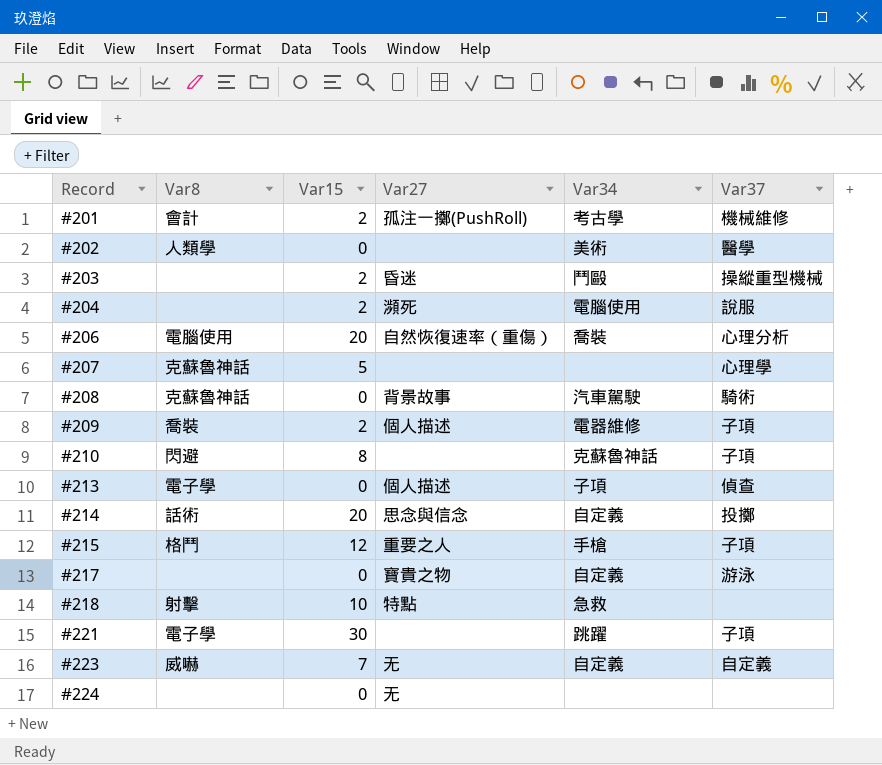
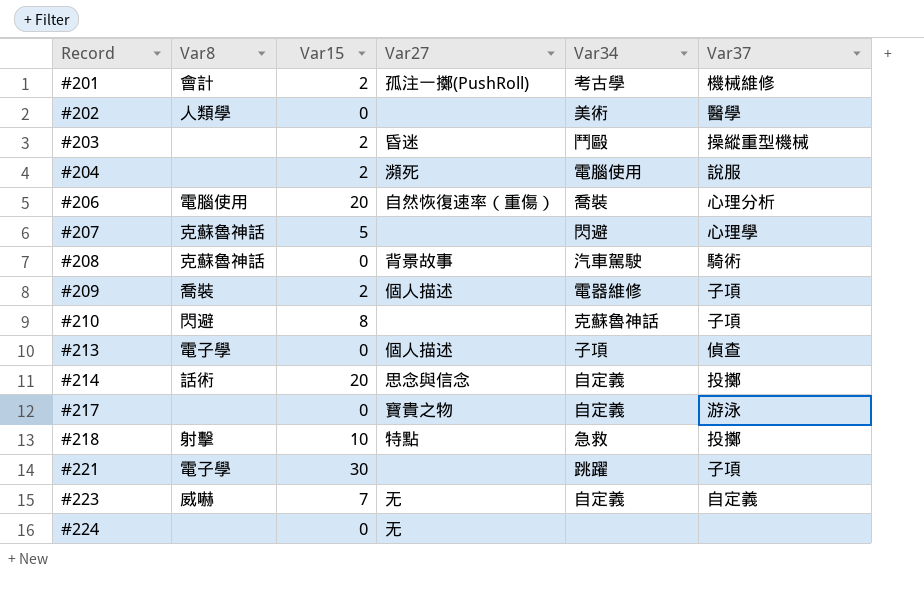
row #215: 格鬥 | 12 | 重要之人 | 手槍 | 子項 -> none
#207 | Var34: none -> 閃避
#218 | Var37: none -> 投擲

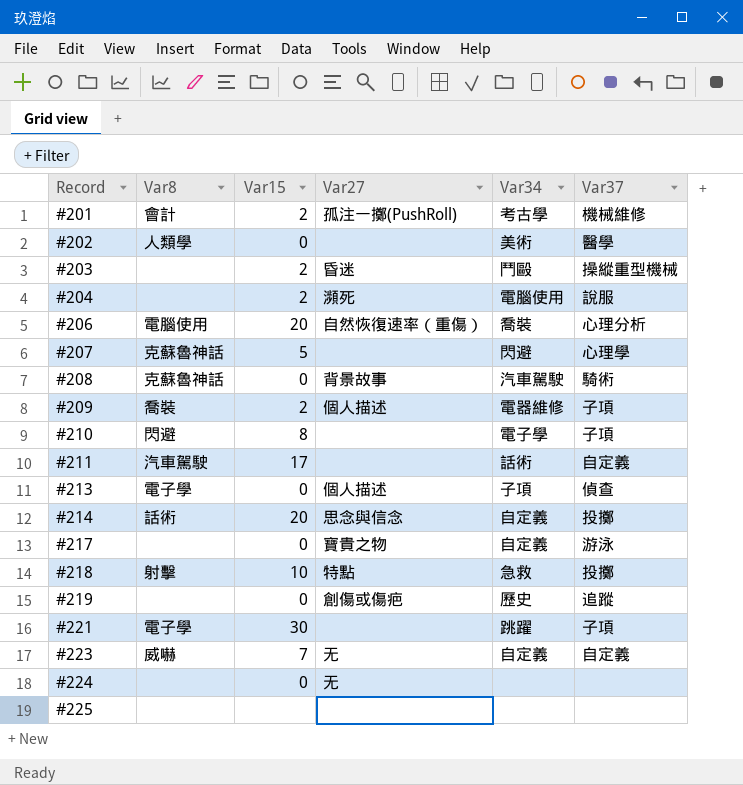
#210 | Var34: 克蘇魯神話 -> 電子學
row #211: none -> 汽車駕駛 | 17 | none | 話術 | 自定義
row #219: none -> none | 0 | 創傷或傷疤 | 歷史 | 追蹤
row #225: none -> none | none | none | none | none

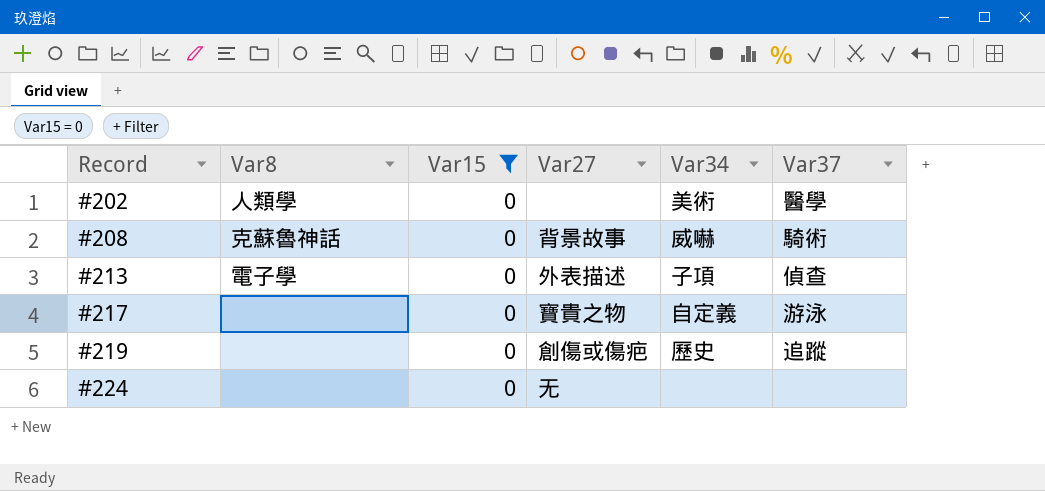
filter: none -> Var15 = 0
#208 | Var34: 汽車駕駛 -> 威嚇
#213 | Var27: 個人描述 -> 外表描述

